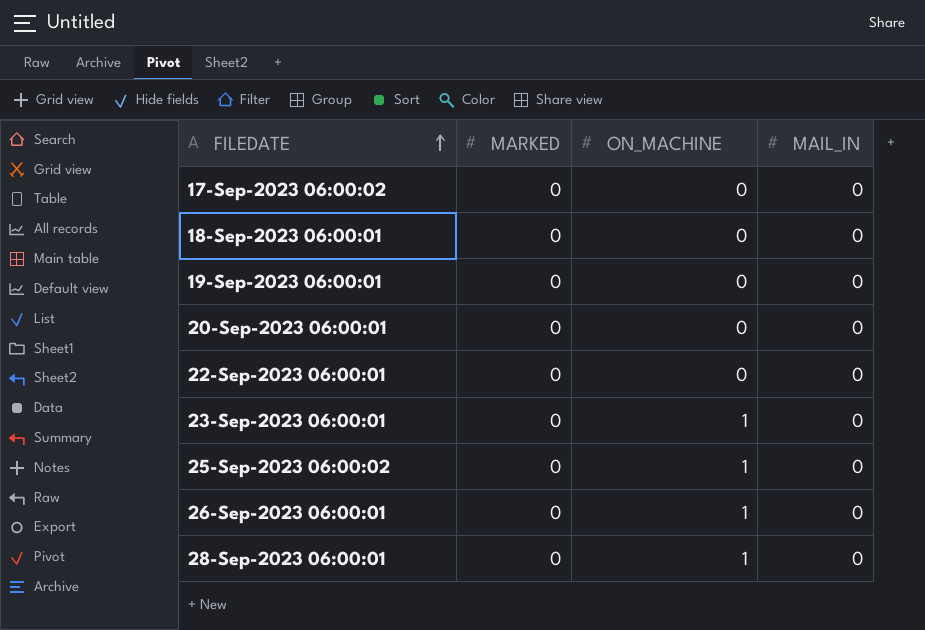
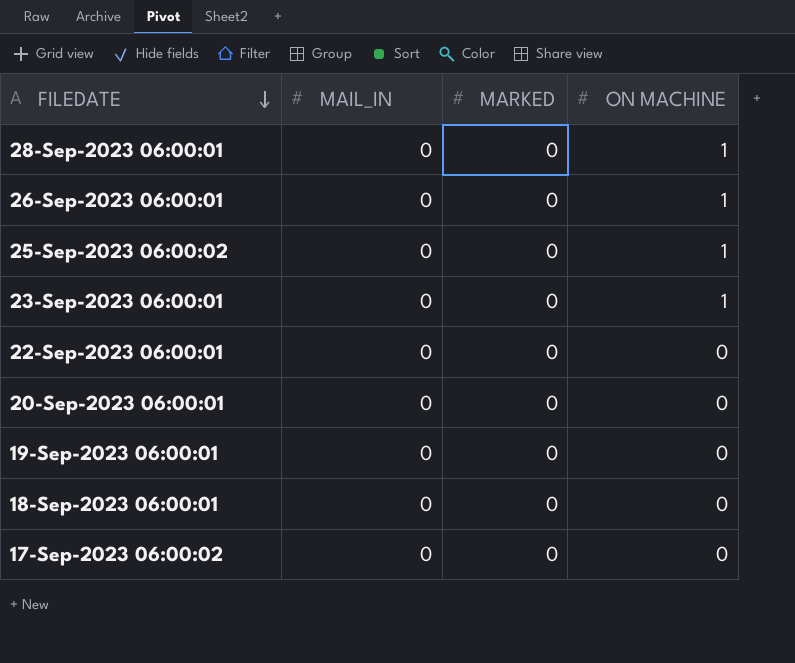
row order: FILEDATE ascending -> FILEDATE descending
column MAIL_IN | position: 4 -> 2
column name: ON_MACHINE -> ON MACHINE

